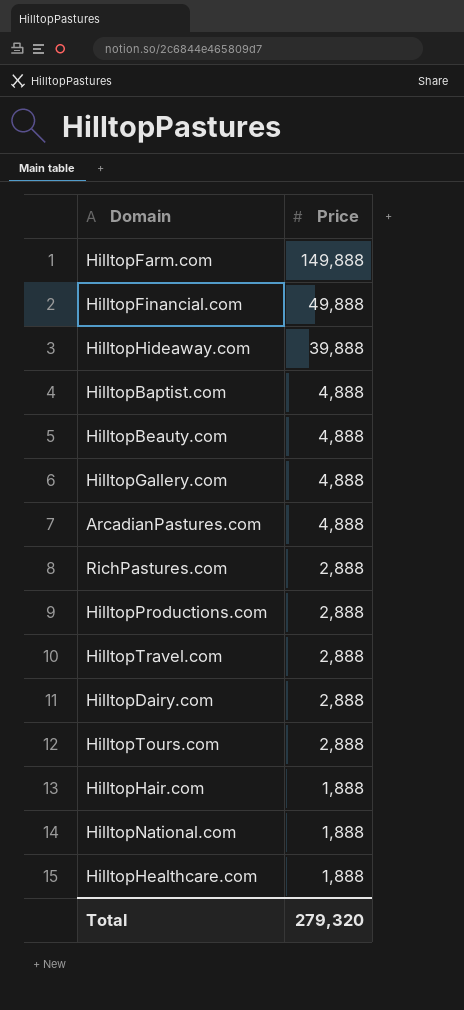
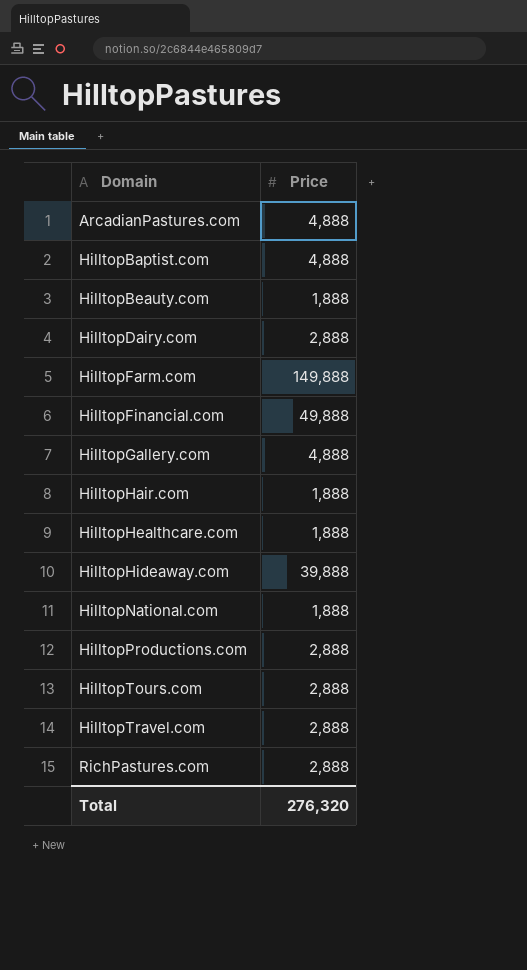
row order: Price descending -> Domain ascending
HilltopBeauty.com | Price: 4,888 -> 1,888
Total | Price: 279,320 -> 276,320

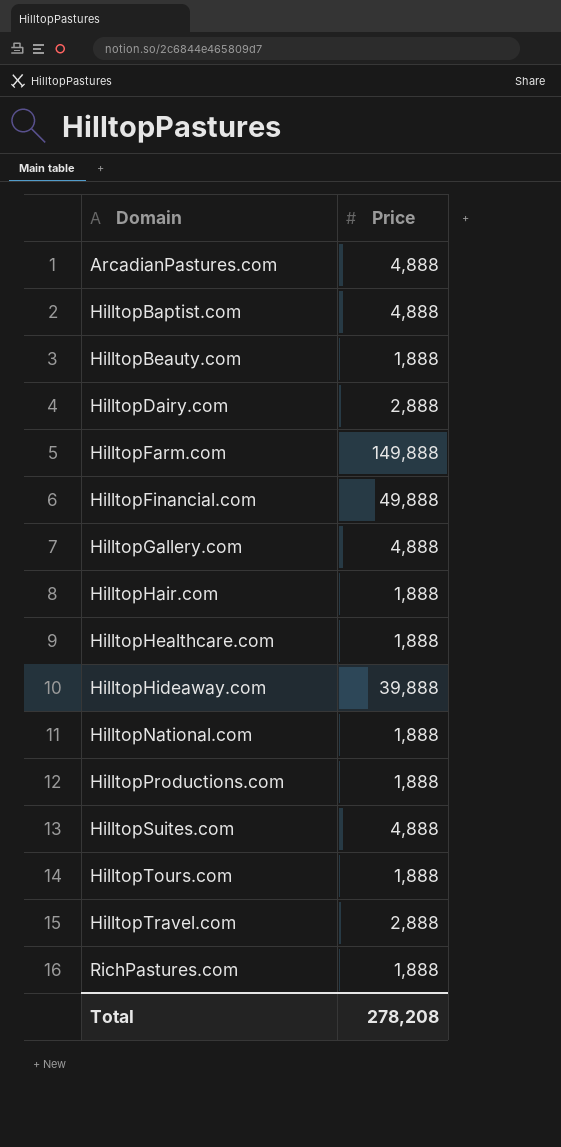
HilltopProductions.com | Price: 2,888 -> 1,888
row HilltopSuites.com: none -> 4,888
HilltopTours.com | Price: 2,888 -> 1,888
RichPastures.com | Price: 2,888 -> 1,888
Total | Price: 276,320 -> 278,208

